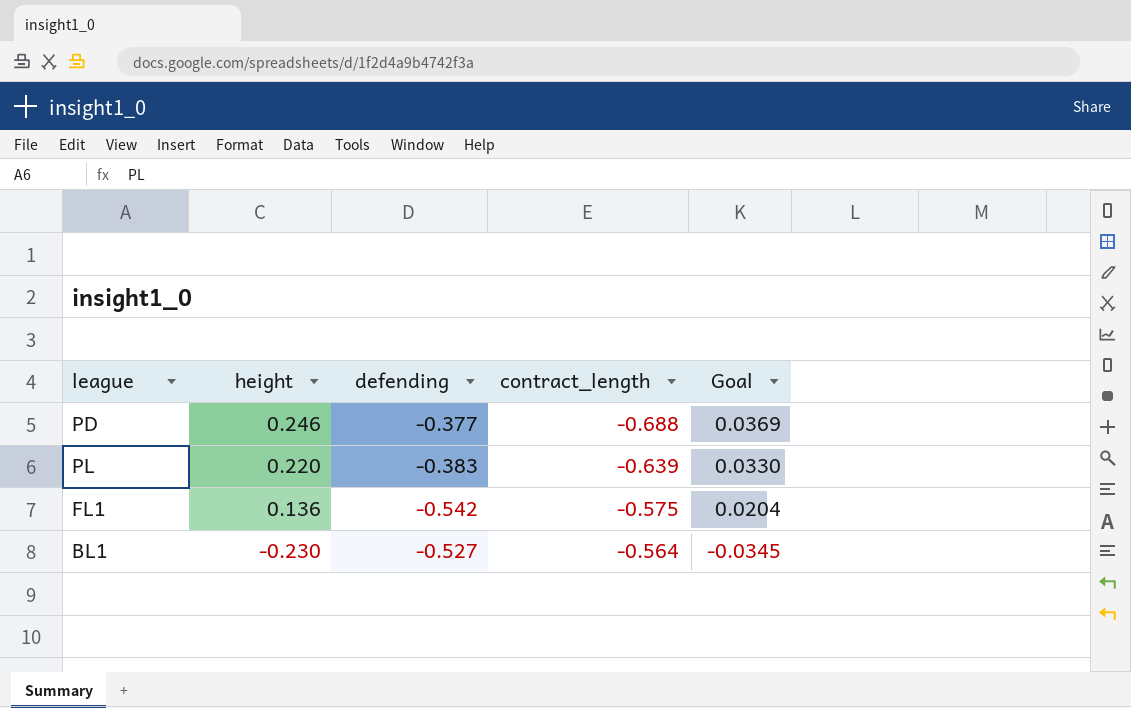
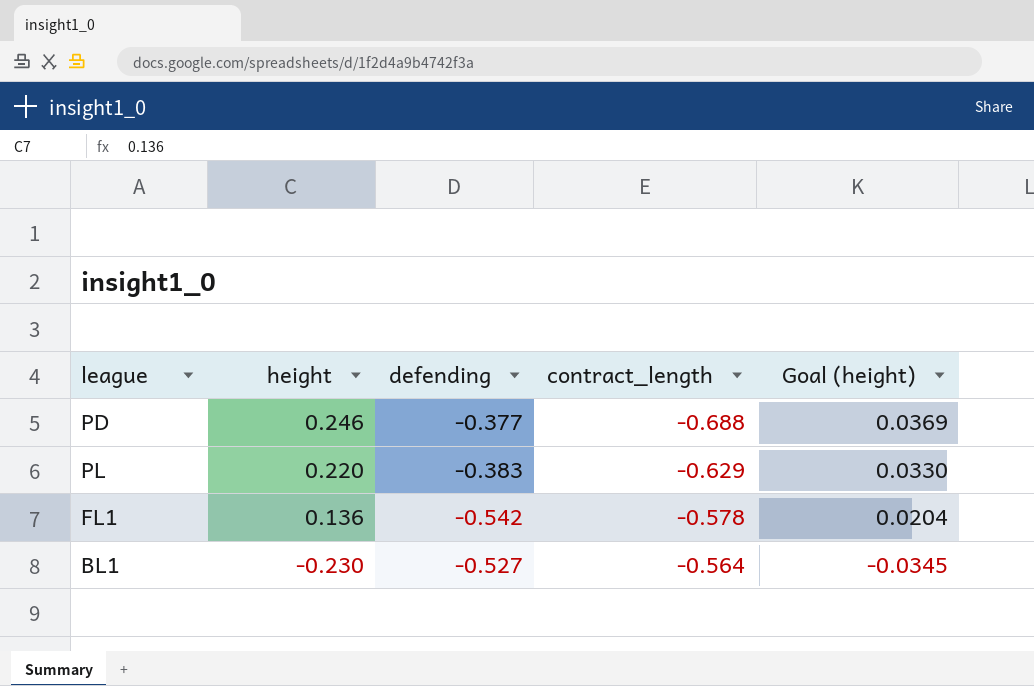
column name: Goal -> Goal (height)
PL | contract_length: -0.639 -> -0.629
FL1 | contract_length: -0.575 -> -0.578

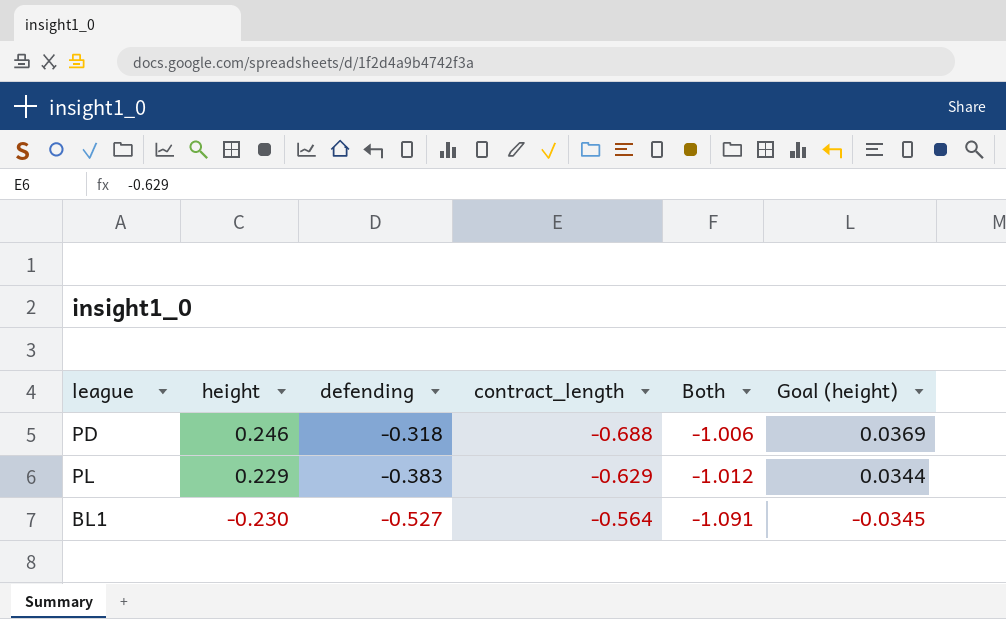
column Both | formula: none -> [defending] + [contract_length]
row FL1: 0.136 | -0.542 | -0.578 | 0.0204 -> none
PD | defending: -0.377 -> -0.318
PL | height: 0.220 -> 0.229
PL | Goal (height): 0.0330 -> 0.0344

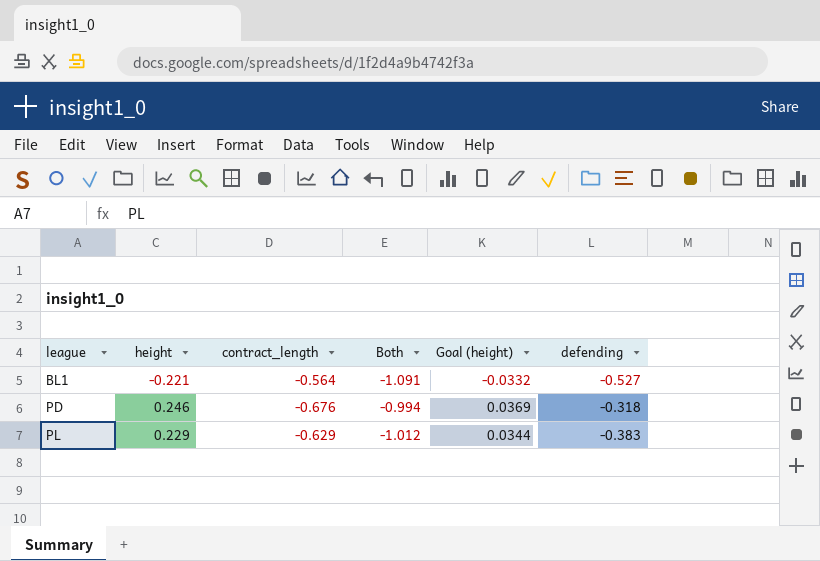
row order: height descending -> league ascending
column defending | position: 3 -> 6
BL1 | height: -0.230 -> -0.221
BL1 | Goal (height): -0.0345 -> -0.0332
PD | contract_length: -0.688 -> -0.676
PD | Both: -1.006 -> -0.994

